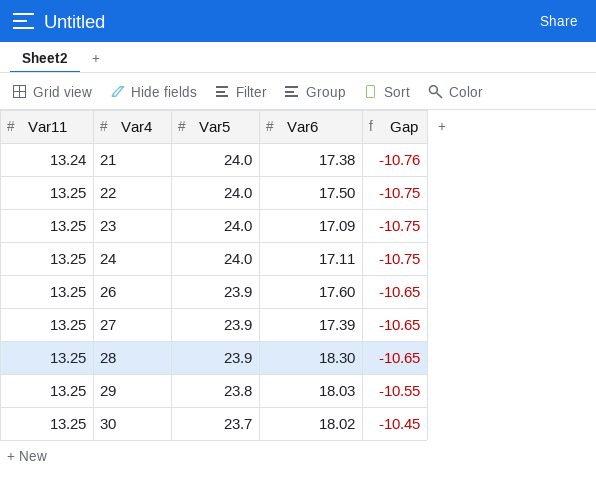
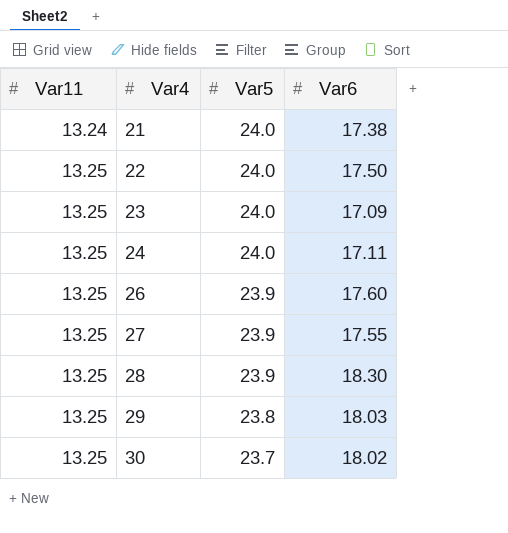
column Gap | formula: [Var11] - [Var5] -> none
27 | Var6: 17.39 -> 17.55

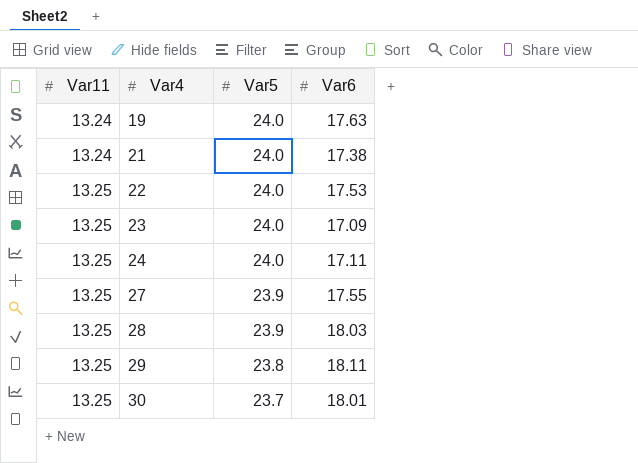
row 26: 13.25 | 23.9 | 17.60 -> none
row 19: none -> 13.24 | 24.0 | 17.63
22 | Var6: 17.50 -> 17.53
28 | Var6: 18.30 -> 18.03
29 | Var6: 18.03 -> 18.11
30 | Var6: 18.02 -> 18.01

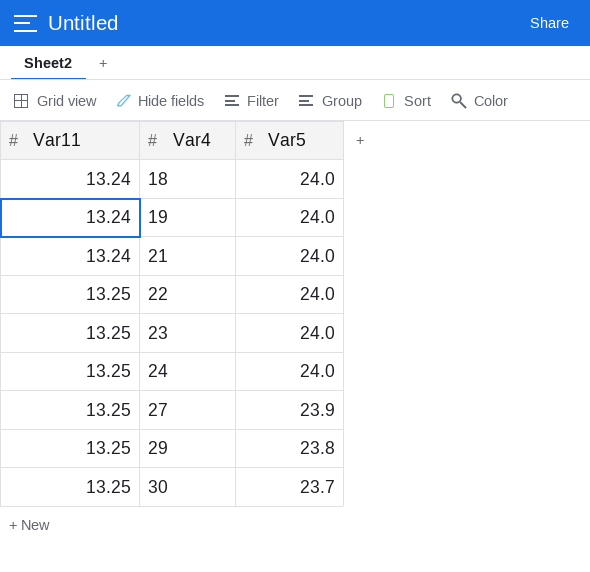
column Var6 | position: 4 -> none
row 28: 13.25 | 23.9 | 18.03 -> none
row 18: none -> 13.24 | 24.0

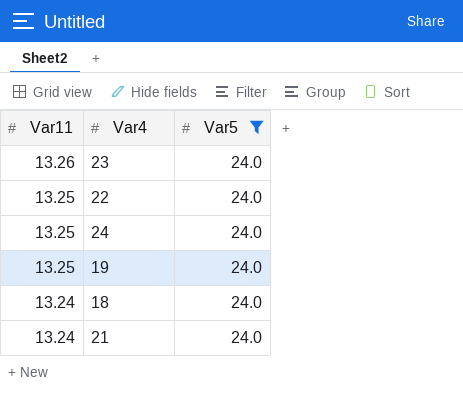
filter: none -> Var5 = 24.0
row order: Var11 ascending -> Var11 descending
23 | Var11: 13.25 -> 13.26
19 | Var11: 13.24 -> 13.25

